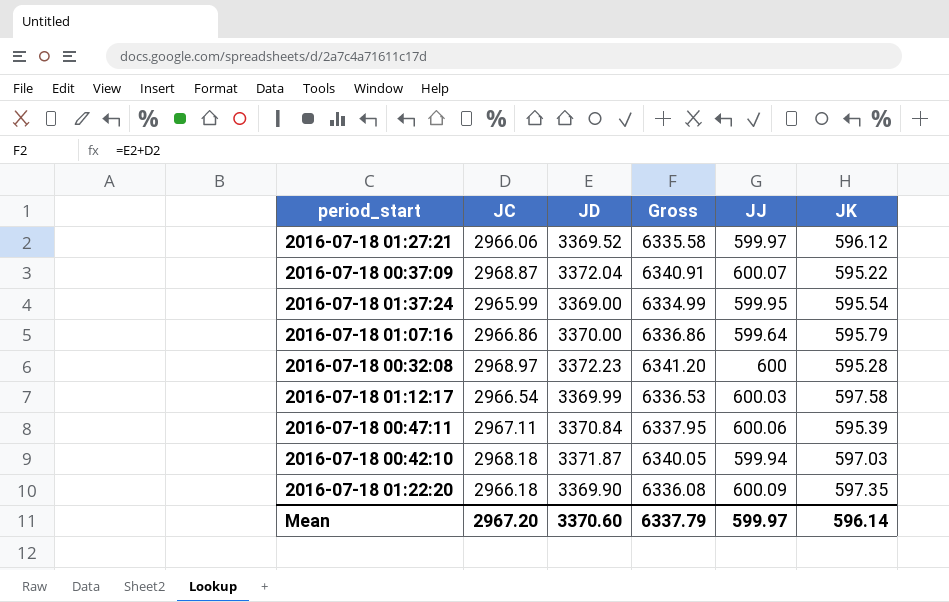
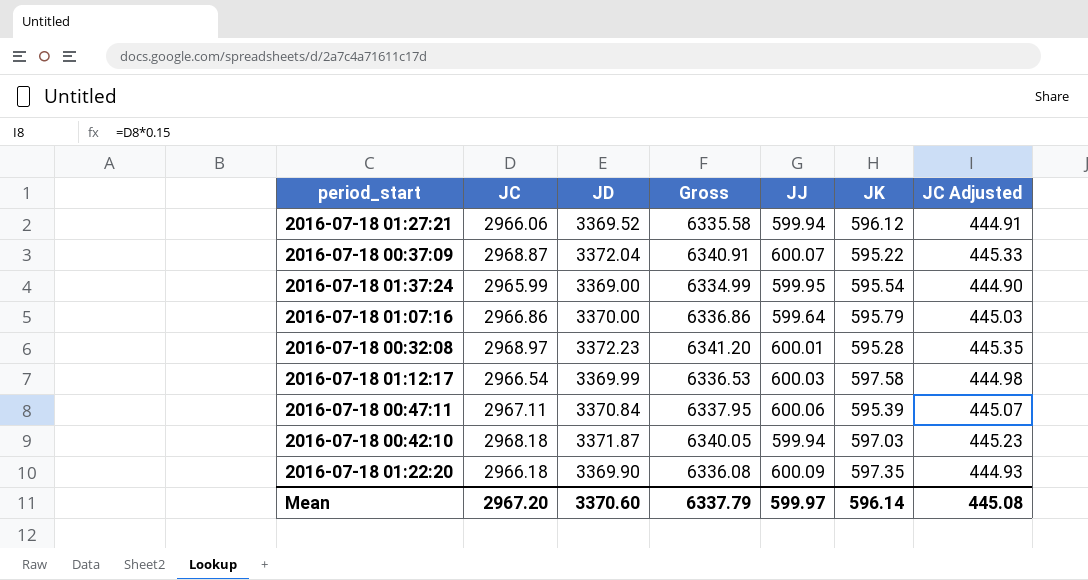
column JC Adjusted | formula: none -> [JC] * 0.15
2016-07-18 01:27:21 | JJ: 599.97 -> 599.94
2016-07-18 00:32:08 | JJ: 600 -> 600.01

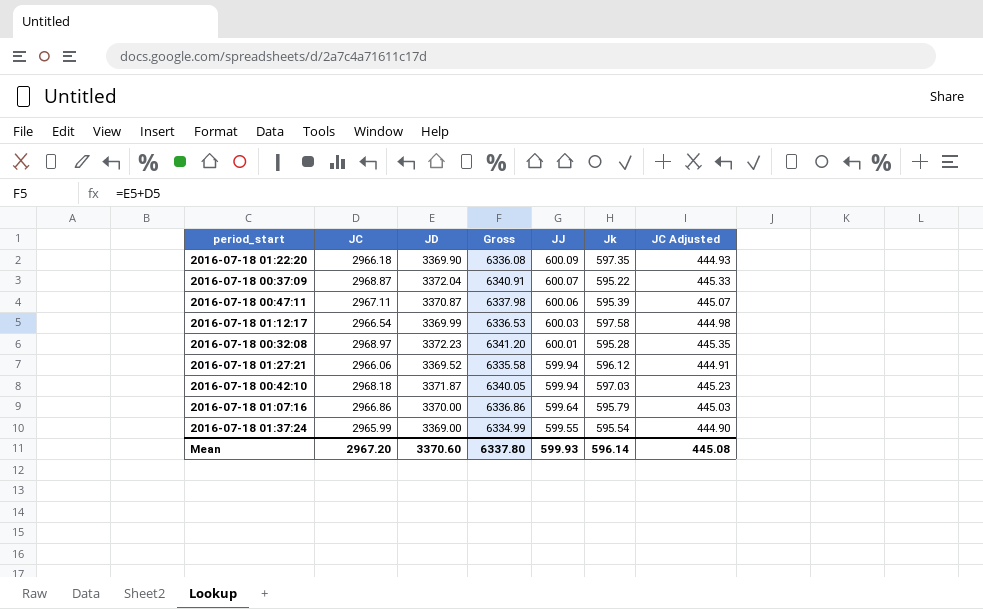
row order: none -> JJ descending
column name: JK -> Jk
2016-07-18 00:47:11 | JD: 3370.84 -> 3370.87
2016-07-18 00:47:11 | Gross: 6337.95 -> 6337.98
2016-07-18 01:37:24 | JJ: 599.95 -> 599.55
Mean | Gross: 6337.79 -> 6337.80
Mean | JJ: 599.97 -> 599.93

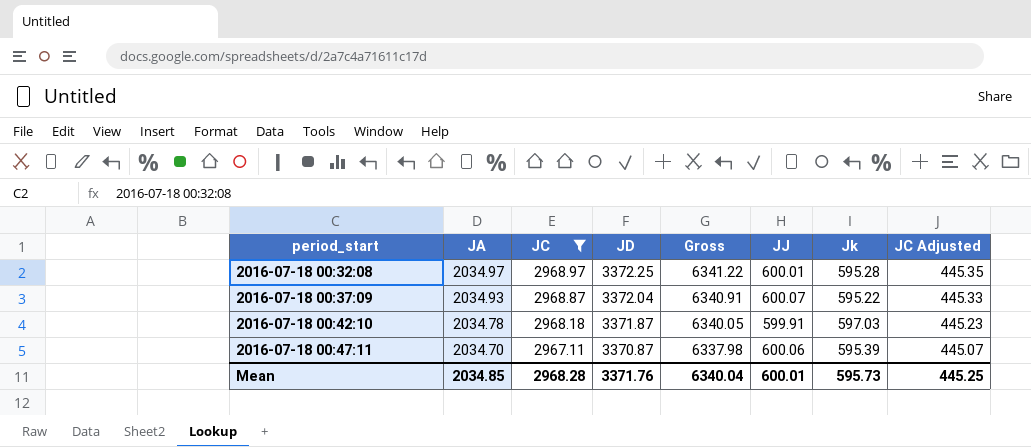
filter: none -> JC >= 2967.11
row order: JJ descending -> period_start ascending
column JA | position: none -> 2
2016-07-18 00:32:08 | JD: 3372.23 -> 3372.25
2016-07-18 00:32:08 | Gross: 6341.20 -> 6341.22
2016-07-18 00:42:10 | JJ: 599.94 -> 599.91
Mean | JC: 2967.20 -> 2968.28
Mean | JD: 3370.60 -> 3371.76
Mean | Gross: 6337.80 -> 6340.04
Mean | JJ: 599.93 -> 600.01
Mean | Jk: 596.14 -> 595.73
Mean | JC Adjusted: 445.08 -> 445.25

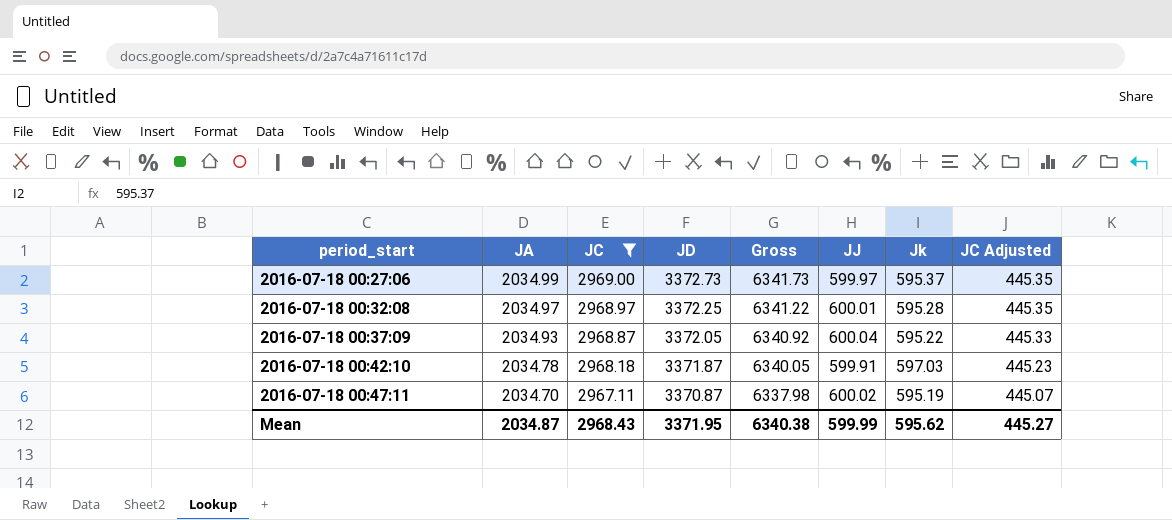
row 2016-07-18 00:27:06: none -> 2034.99 | 2969.00 | 3372.73 | 6341.73 | 599.97 | 595.37 | 445.35
2016-07-18 00:37:09 | JD: 3372.04 -> 3372.05
2016-07-18 00:37:09 | Gross: 6340.91 -> 6340.92
2016-07-18 00:37:09 | JJ: 600.07 -> 600.04
2016-07-18 00:47:11 | JJ: 600.06 -> 600.02
2016-07-18 00:47:11 | Jk: 595.39 -> 595.19
Mean | JA: 2034.85 -> 2034.87
Mean | JC: 2968.28 -> 2968.43
Mean | JD: 3371.76 -> 3371.95
Mean | Gross: 6340.04 -> 6340.38
Mean | JJ: 600.01 -> 599.99
Mean | Jk: 595.73 -> 595.62
Mean | JC Adjusted: 445.25 -> 445.27

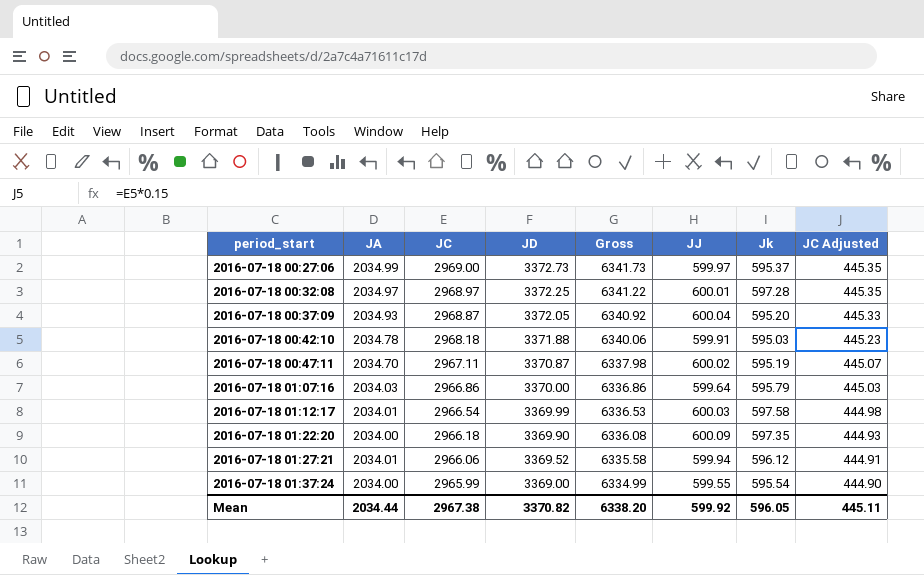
filter: JC >= 2967.11 -> none
2016-07-18 00:32:08 | Jk: 595.28 -> 597.28
2016-07-18 00:37:09 | Jk: 595.22 -> 595.20
2016-07-18 00:42:10 | JD: 3371.87 -> 3371.88
2016-07-18 00:42:10 | Gross: 6340.05 -> 6340.06
2016-07-18 00:42:10 | Jk: 597.03 -> 595.03
Mean | JA: 2034.87 -> 2034.44
Mean | JC: 2968.43 -> 2967.38
Mean | JD: 3371.95 -> 3370.82
Mean | Gross: 6340.38 -> 6338.20
Mean | JJ: 599.99 -> 599.92
Mean | Jk: 595.62 -> 596.05
Mean | JC Adjusted: 445.27 -> 445.11

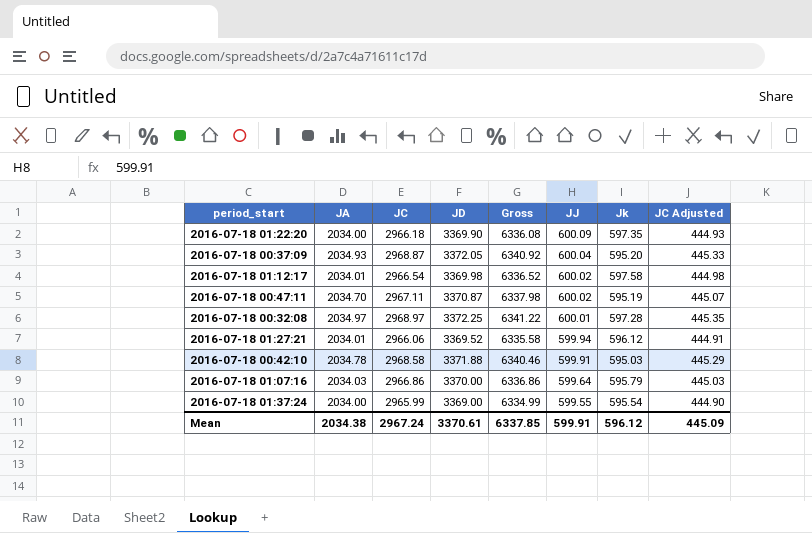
row order: period_start ascending -> JJ descending
row 2016-07-18 00:27:06: 2034.99 | 2969.00 | 3372.73 | 6341.73 | 599.97 | 595.37 | 445.35 -> none
2016-07-18 01:12:17 | JD: 3369.99 -> 3369.98
2016-07-18 01:12:17 | Gross: 6336.53 -> 6336.52
2016-07-18 01:12:17 | JJ: 600.03 -> 600.02
2016-07-18 00:42:10 | JC: 2968.18 -> 2968.58
2016-07-18 00:42:10 | Gross: 6340.06 -> 6340.46
2016-07-18 00:42:10 | JC Adjusted: 445.23 -> 445.29
Mean | JA: 2034.44 -> 2034.38
Mean | JC: 2967.38 -> 2967.24
Mean | JD: 3370.82 -> 3370.61
Mean | Gross: 6338.20 -> 6337.85
Mean | JJ: 599.92 -> 599.91
Mean | Jk: 596.05 -> 596.12
Mean | JC Adjusted: 445.11 -> 445.09

